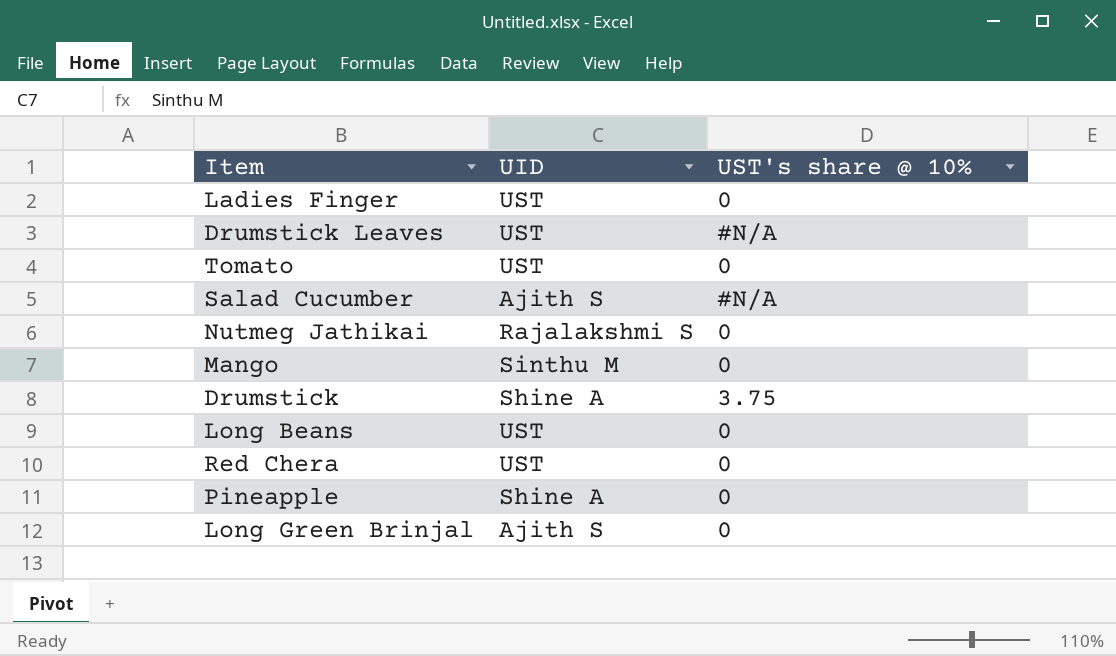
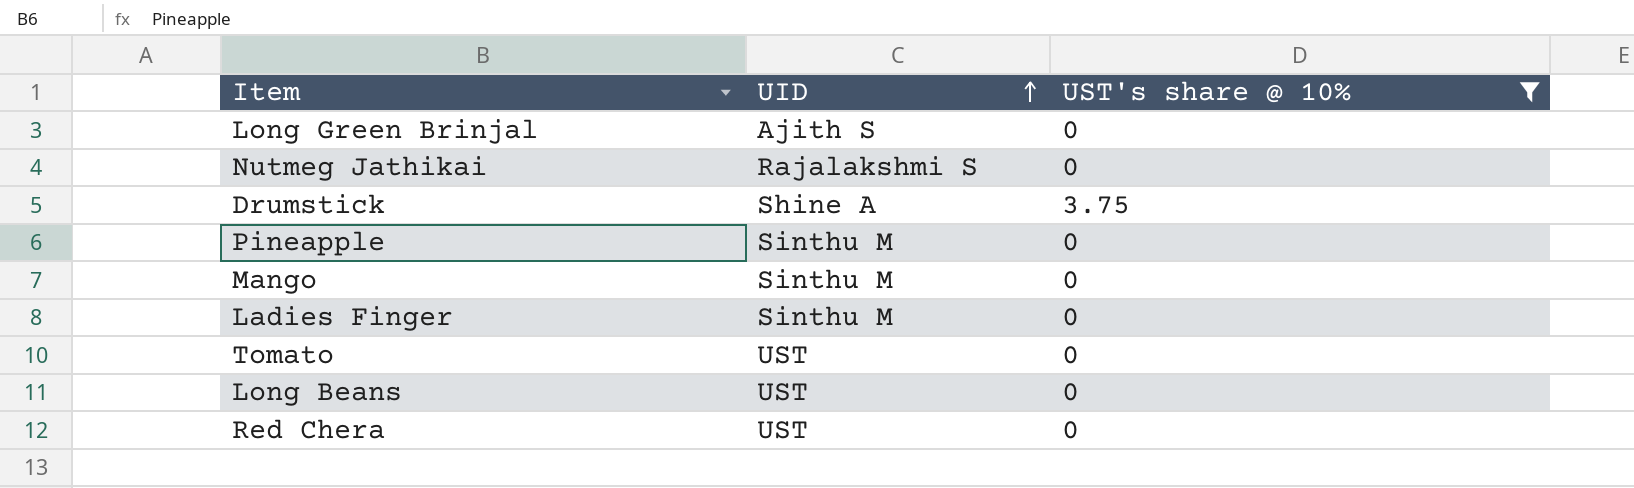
filter: none -> UST's share @ 10% != #N/A
row order: none -> UID ascending
Pineapple | UID: Shine A -> Sinthu M
Ladies Finger | UID: UST -> Sinthu M

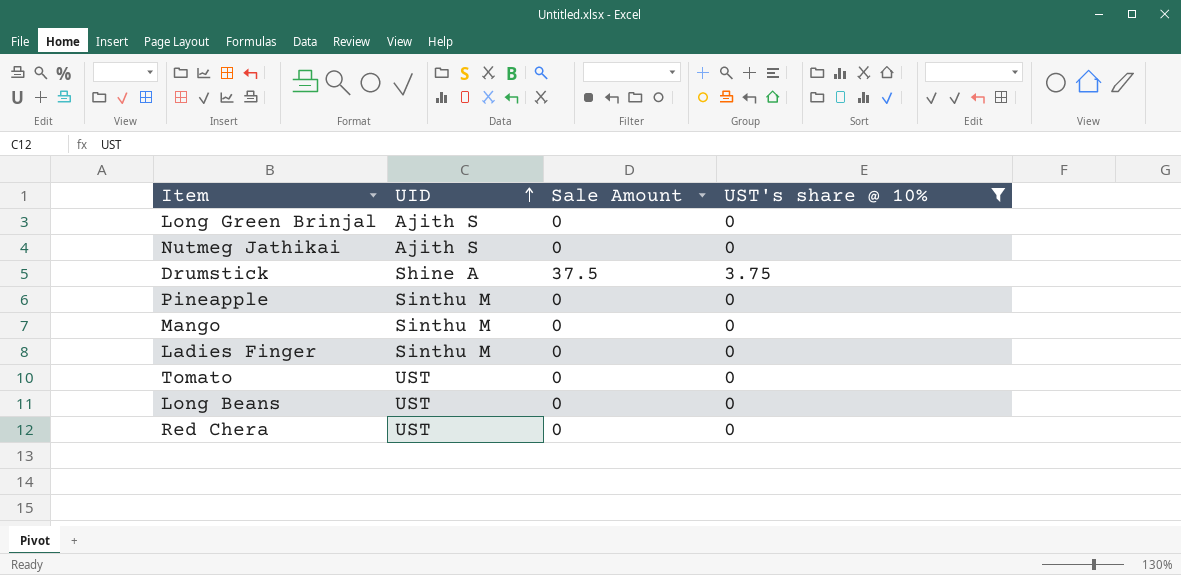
column Sale Amount | position: none -> 3
Nutmeg Jathikai | UID: Rajalakshmi S -> Ajith S

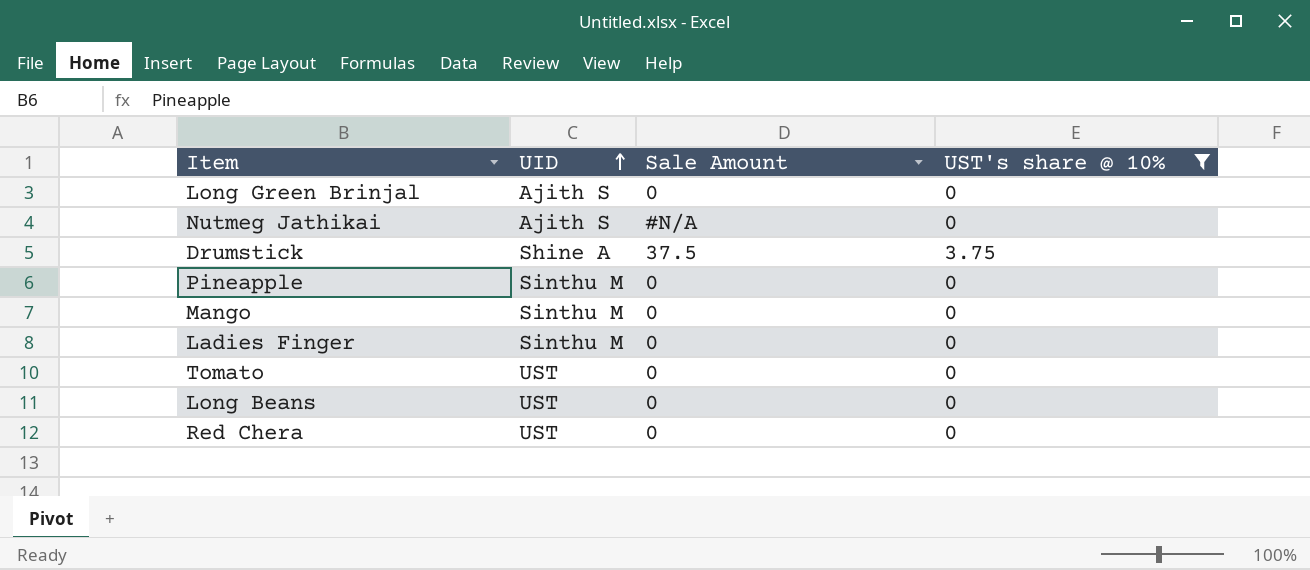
Nutmeg Jathikai | Sale Amount: 0 -> #N/A

